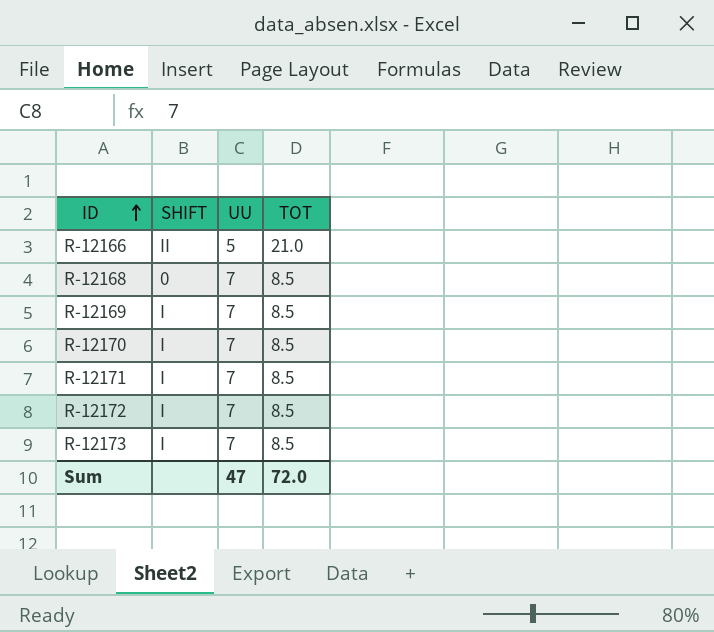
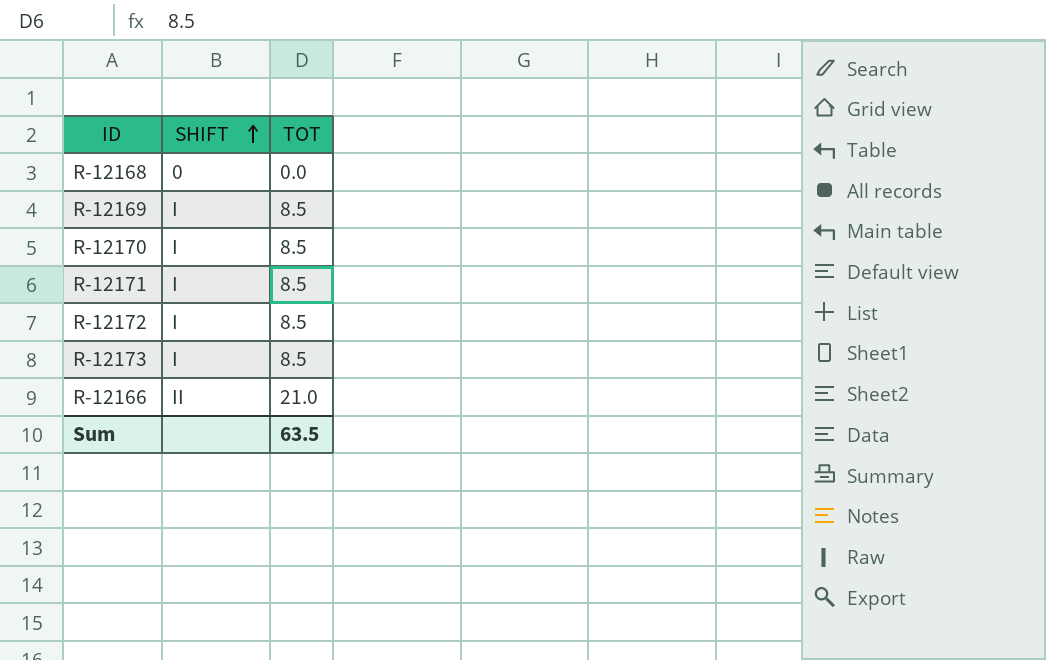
row order: ID ascending -> SHIFT ascending
column UU | position: 3 -> none
R-12168 | TOT: 8.5 -> 0.0
Sum | TOT: 72.0 -> 63.5

